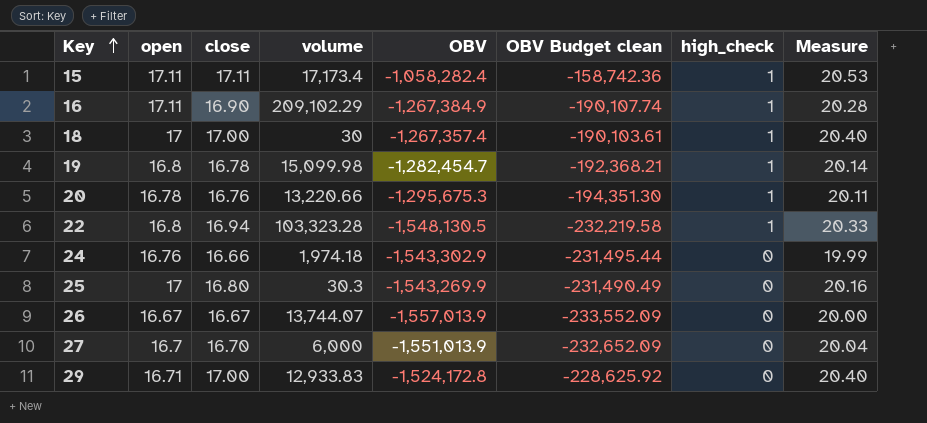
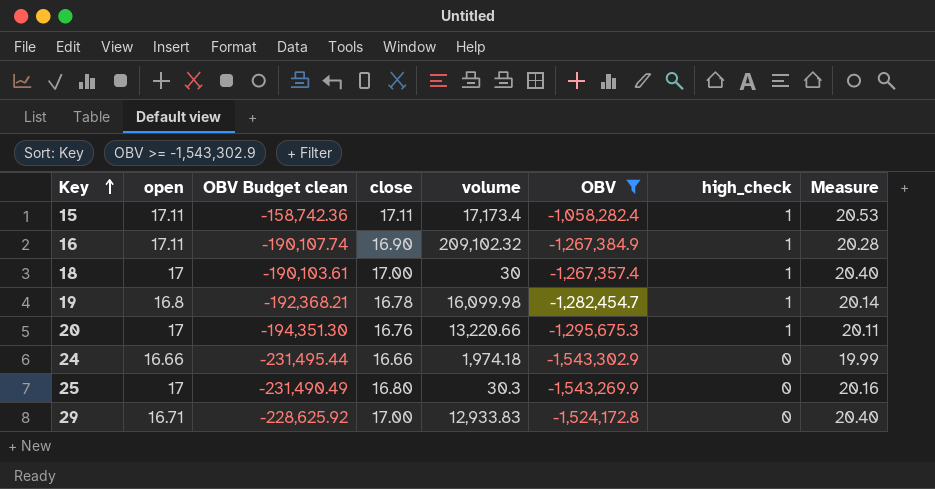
filter: none -> OBV >= -1,543,302.9
column OBV Budget clean | position: 6 -> 3
16 | volume: 209,102.29 -> 209,102.32
19 | volume: 15,099.98 -> 16,099.98
20 | open: 16.78 -> 17
24 | open: 16.76 -> 16.66

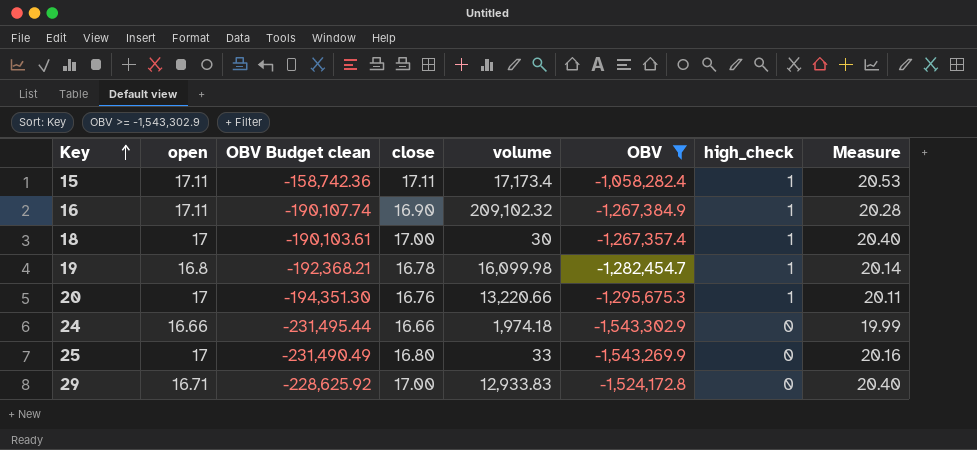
25 | volume: 30.3 -> 33

